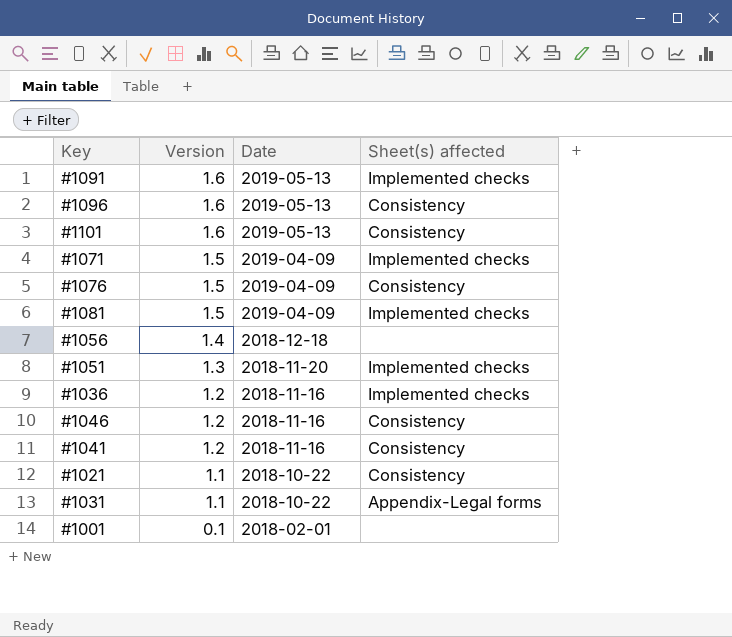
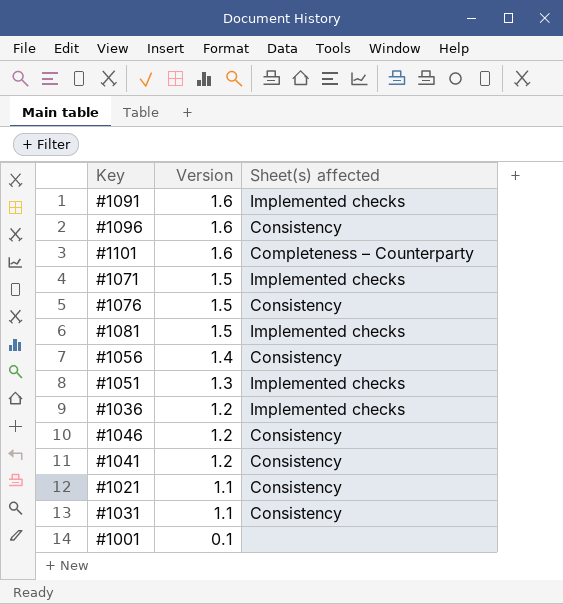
column Date | position: 3 -> none
#1101 | Sheet(s) affected: Consistency -> Completeness – Counterparty
#1056 | Sheet(s) affected: none -> Consistency
#1031 | Sheet(s) affected: Appendix-Legal forms -> Consistency

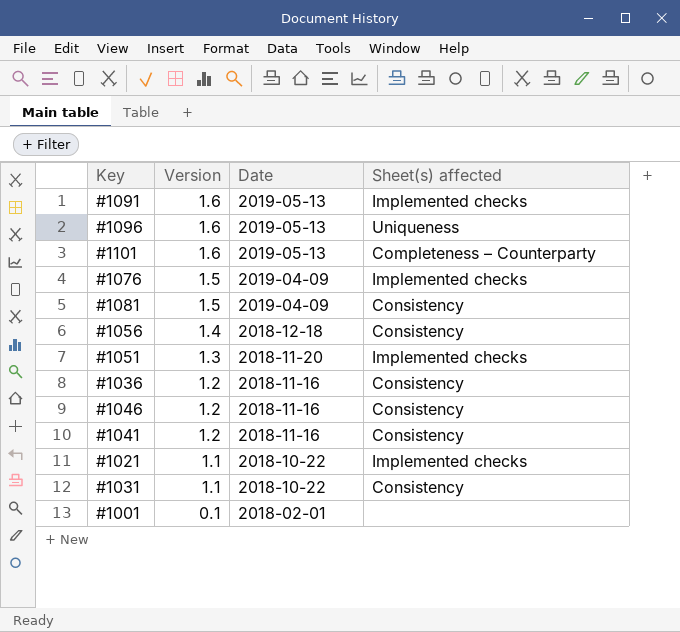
column Date | position: none -> 3
row #1071: 1.5 | Implemented checks -> none
#1096 | Sheet(s) affected: Consistency -> Uniqueness
#1076 | Sheet(s) affected: Consistency -> Implemented checks
#1081 | Sheet(s) affected: Implemented checks -> Consistency
#1036 | Sheet(s) affected: Implemented checks -> Consistency
#1021 | Sheet(s) affected: Consistency -> Implemented checks

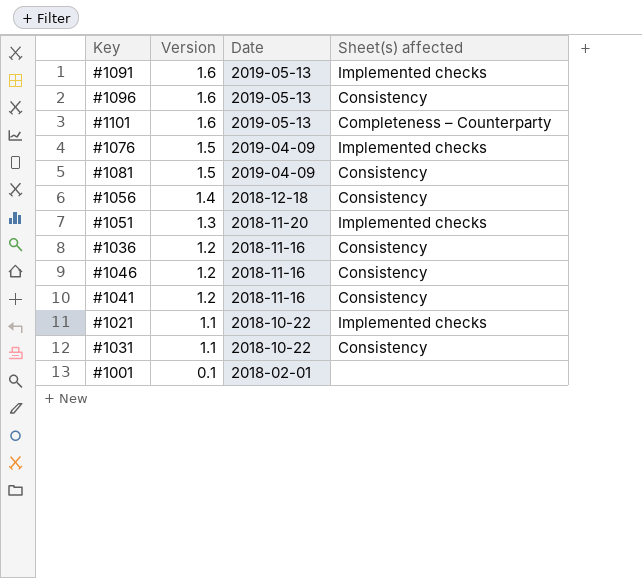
#1096 | Sheet(s) affected: Uniqueness -> Consistency

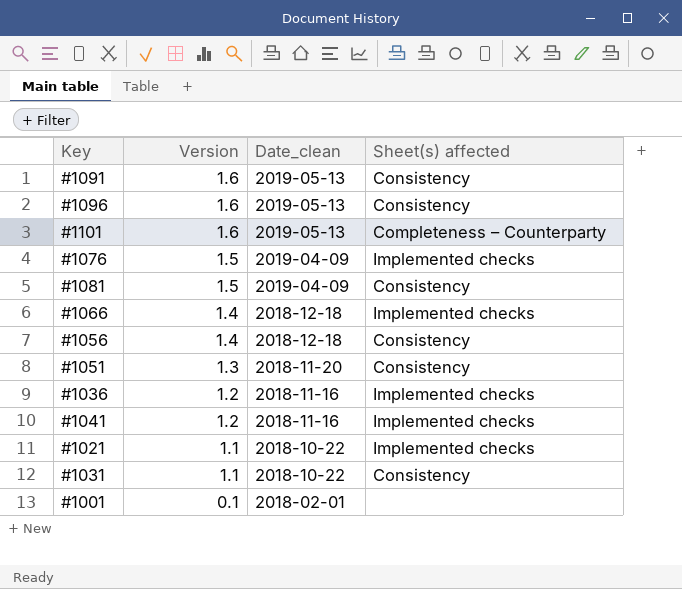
column name: Date -> Date_clean
row #1046: 1.2 | 2018-11-16 | Consistency -> none
#1091 | Sheet(s) affected: Implemented checks -> Consistency
row #1066: none -> 1.4 | 2018-12-18 | Implemented checks
#1051 | Sheet(s) affected: Implemented checks -> Consistency
#1036 | Sheet(s) affected: Consistency -> Implemented checks
#1041 | Sheet(s) affected: Consistency -> Implemented checks

